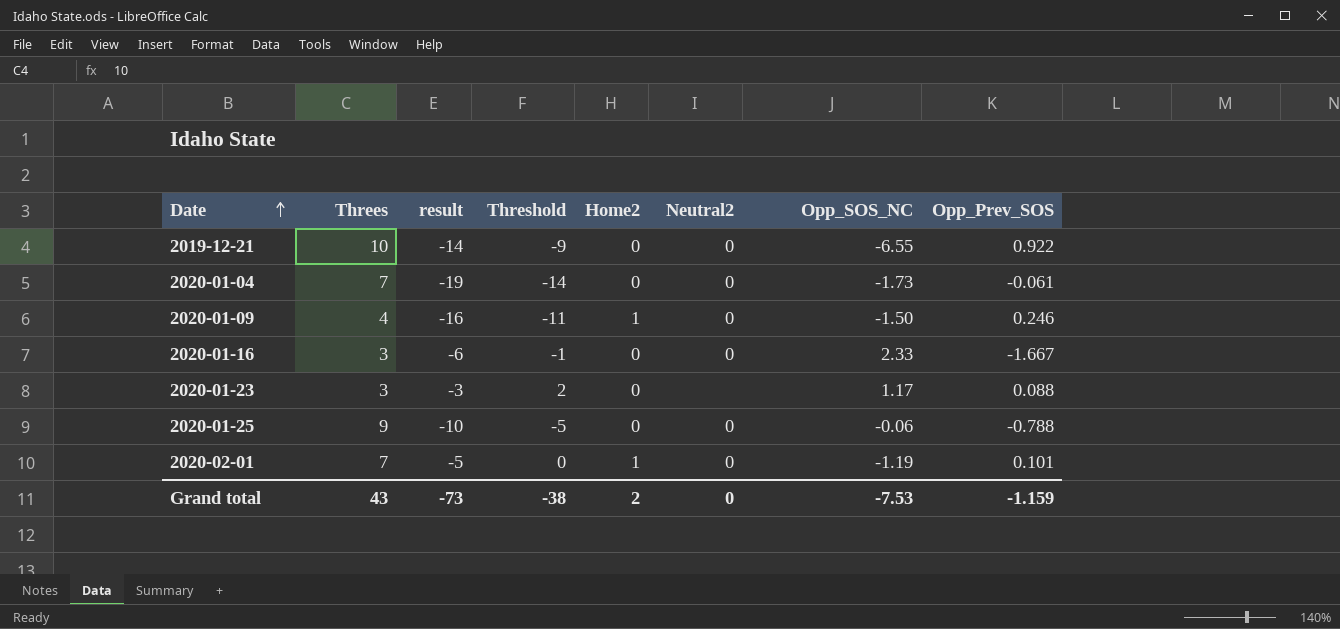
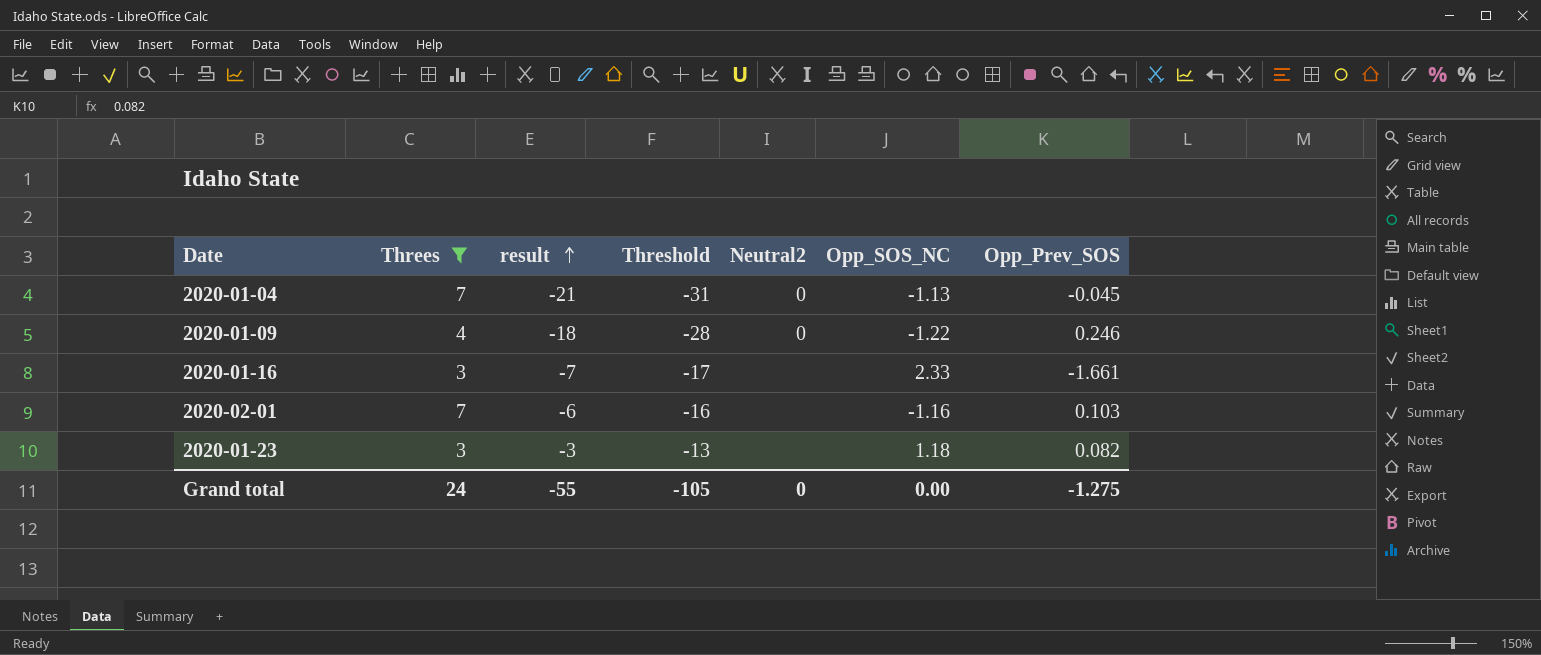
filter: none -> Threes <= 7
row order: Date ascending -> result ascending
column Home2 | position: 5 -> none
column Threshold | formula: [result] + 5 -> [result] - 10
2020-01-04 | result: -19 -> -21
2020-01-04 | Opp_SOS_NC: -1.73 -> -1.13
2020-01-04 | Opp_Prev_SOS: -0.061 -> -0.045
2020-01-09 | result: -16 -> -18
2020-01-09 | Opp_SOS_NC: -1.50 -> -1.22
2020-01-16 | result: -6 -> -7
2020-01-16 | Neutral2: 0 -> none
2020-01-16 | Opp_Prev_SOS: -1.667 -> -1.661
2020-02-01 | result: -5 -> -6
2020-02-01 | Neutral2: 0 -> none
2020-02-01 | Opp_SOS_NC: -1.19 -> -1.16
2020-02-01 | Opp_Prev_SOS: 0.101 -> 0.103
2020-01-23 | Opp_SOS_NC: 1.17 -> 1.18
2020-01-23 | Opp_Prev_SOS: 0.088 -> 0.082
Grand total | Threes: 43 -> 24
Grand total | result: -73 -> -55
Grand total | Threshold: -38 -> -105
Grand total | Opp_SOS_NC: -7.53 -> 0.00
Grand total | Opp_Prev_SOS: -1.159 -> -1.275

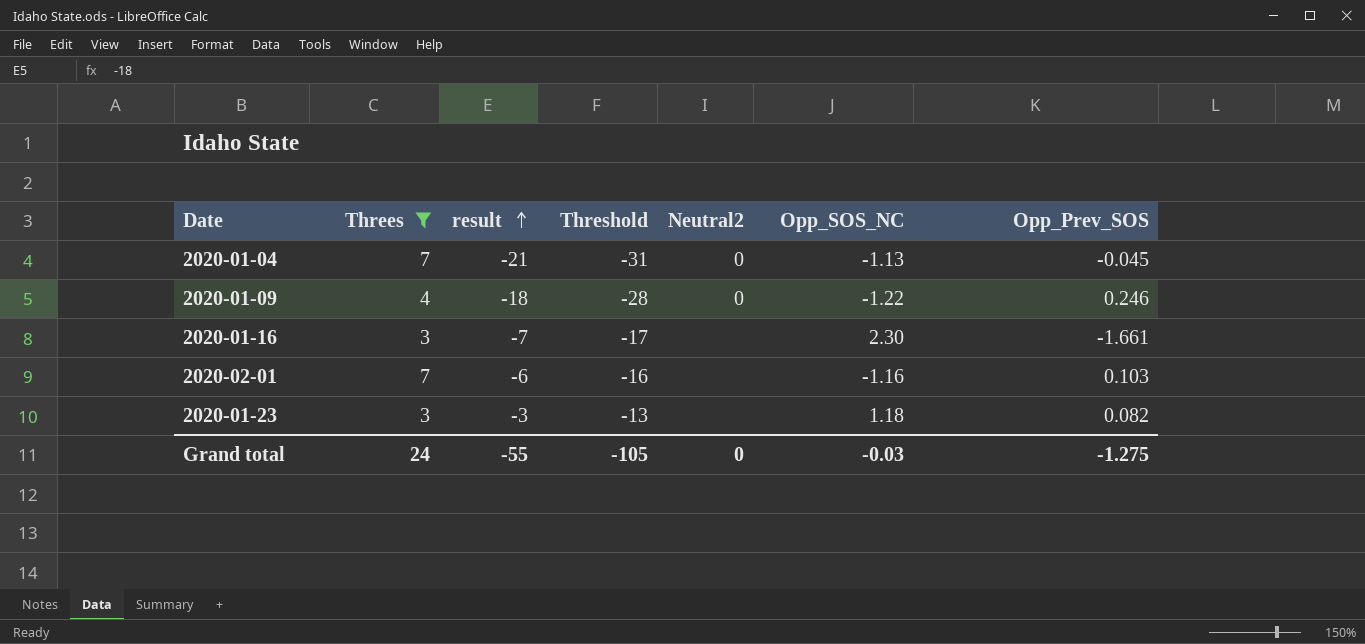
2020-01-16 | Opp_SOS_NC: 2.33 -> 2.30
Grand total | Opp_SOS_NC: 0.00 -> -0.03

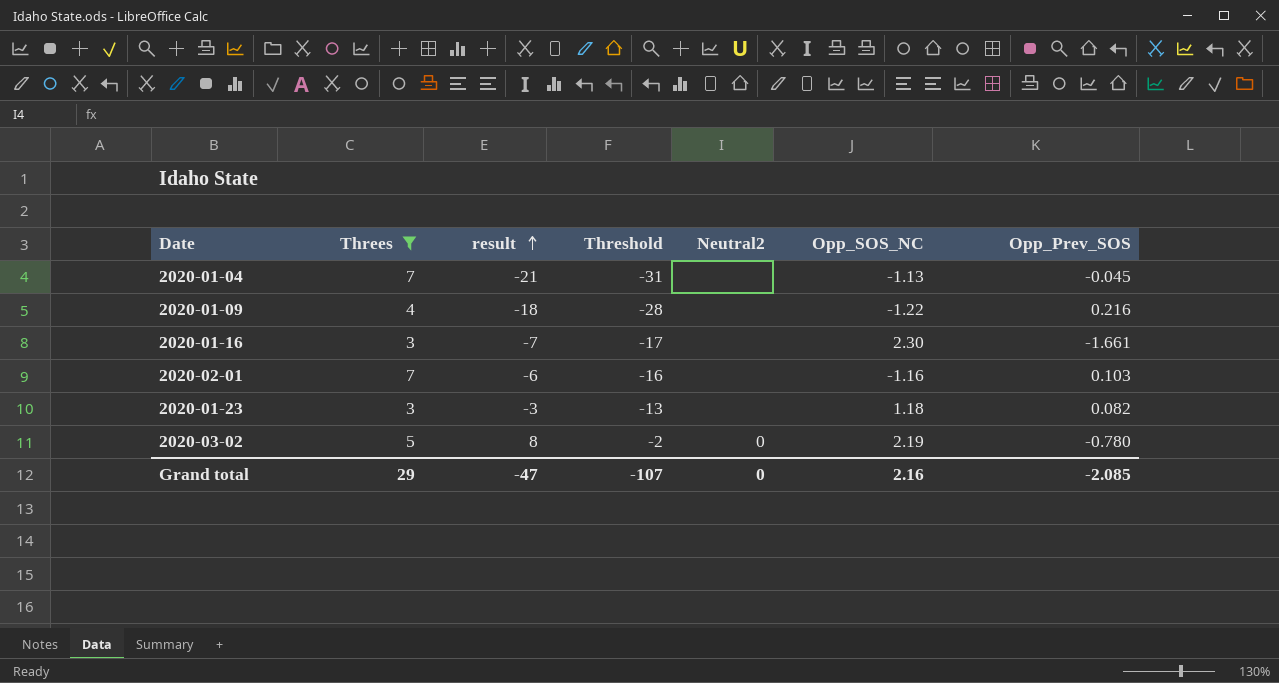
2020-01-04 | Neutral2: 0 -> none
2020-01-09 | Neutral2: 0 -> none
2020-01-09 | Opp_Prev_SOS: 0.246 -> 0.216
row 2020-03-02: none -> 5 | 8 | -2 | 0 | 2.19 | -0.780
Grand total | Threes: 24 -> 29
Grand total | result: -55 -> -47
Grand total | Threshold: -105 -> -107
Grand total | Opp_SOS_NC: -0.03 -> 2.16
Grand total | Opp_Prev_SOS: -1.275 -> -2.085

